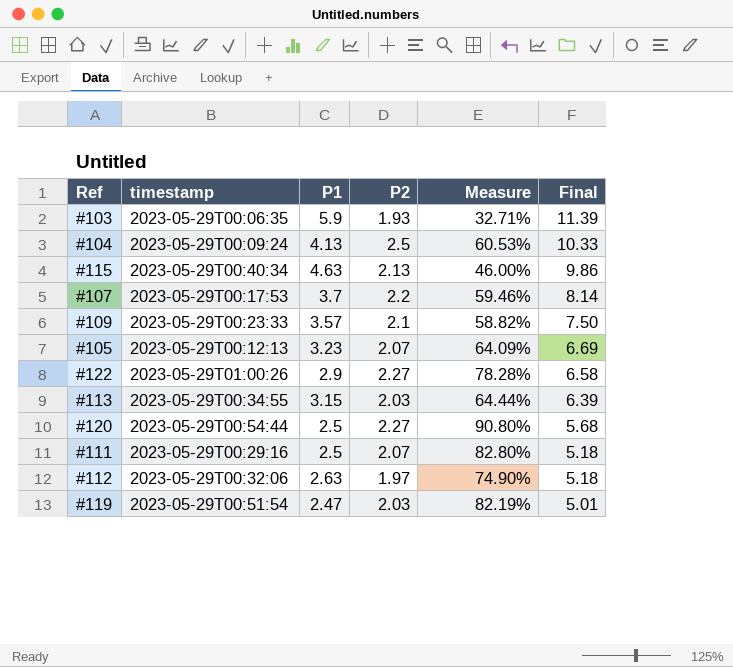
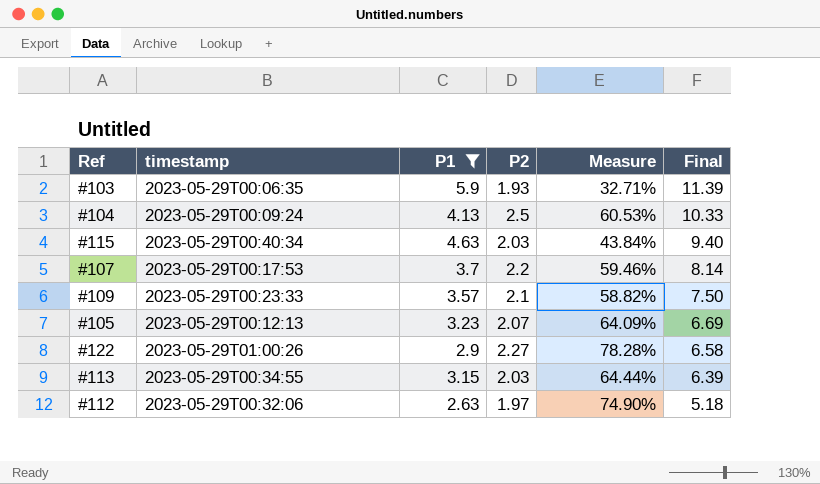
filter: none -> P1 >= 2.63
#115 | P2: 2.13 -> 2.03
#115 | Measure: 46.00% -> 43.84%
#115 | Final: 9.86 -> 9.40

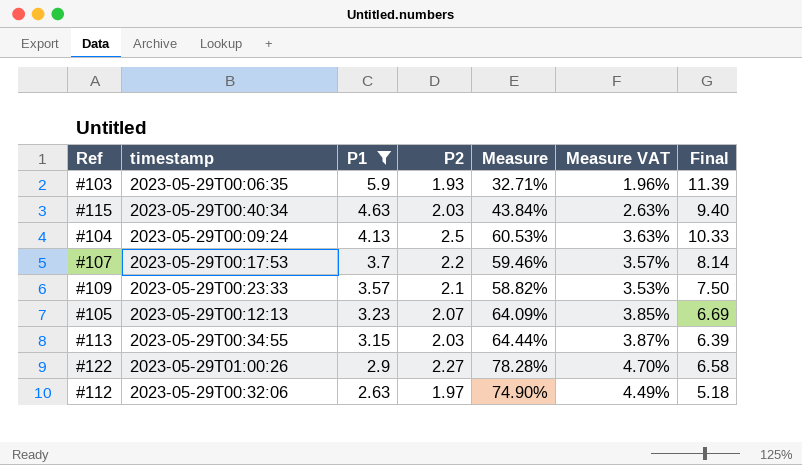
row order: Final descending -> P1 descending
column Measure VAT | formula: none -> [Measure] * 0.06

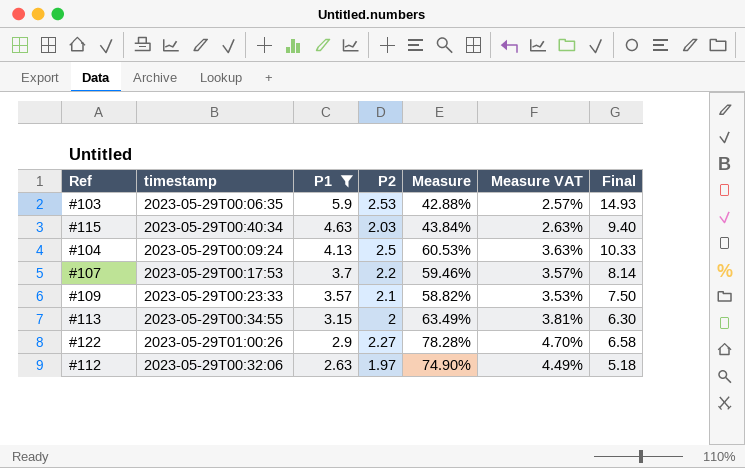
row #105: 2023-05-29T00:12:13 | 3.23 | 2.07 | 64.09% | 3.85% | 6.69 -> none
#103 | P2: 1.93 -> 2.53
#103 | Measure: 32.71% -> 42.88%
#103 | Measure VAT: 1.96% -> 2.57%
#103 | Final: 11.39 -> 14.93
#113 | P2: 2.03 -> 2
#113 | Measure: 64.44% -> 63.49%
#113 | Measure VAT: 3.87% -> 3.81%
#113 | Final: 6.39 -> 6.30

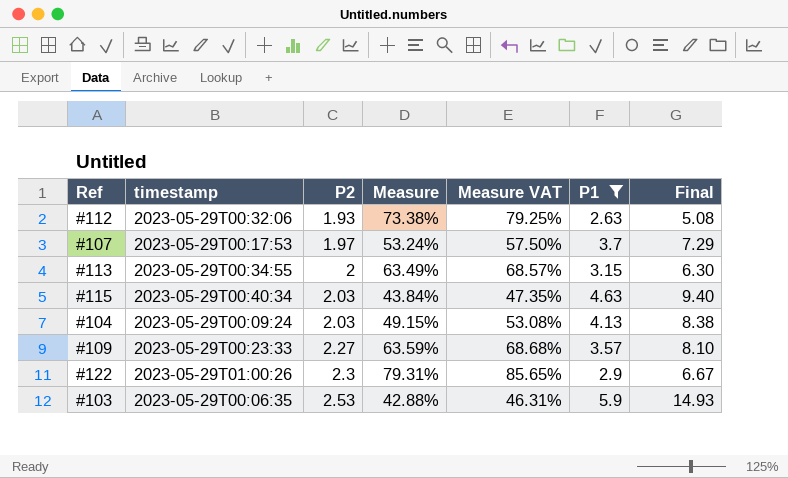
row order: P1 descending -> P2 ascending
column Measure VAT | formula: [Measure] * 0.06 -> [Measure] * 1.08
column P1 | position: 3 -> 6
#112 | P2: 1.97 -> 1.93
#112 | Measure: 74.90% -> 73.38%
#112 | Final: 5.18 -> 5.08
#107 | P2: 2.2 -> 1.97
#107 | Measure: 59.46% -> 53.24%
#107 | Final: 8.14 -> 7.29
#104 | P2: 2.5 -> 2.03
#104 | Measure: 60.53% -> 49.15%
#104 | Final: 10.33 -> 8.38
#109 | P2: 2.1 -> 2.27
#109 | Measure: 58.82% -> 63.59%
#109 | Final: 7.50 -> 8.10
#122 | P2: 2.27 -> 2.3
#122 | Measure: 78.28% -> 79.31%
#122 | Final: 6.58 -> 6.67

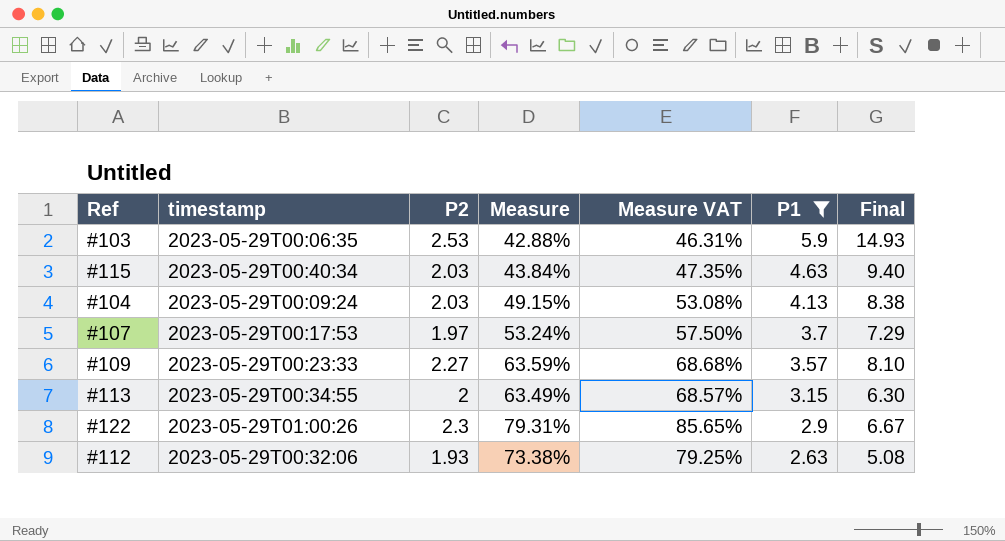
row order: P2 ascending -> P1 descending

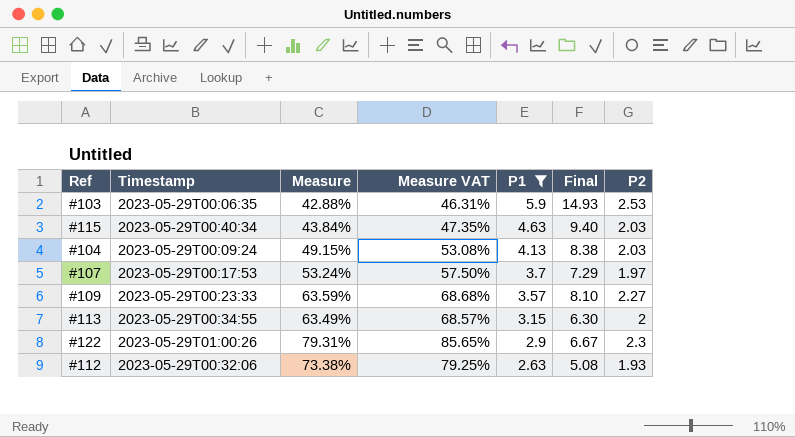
column name: timestamp -> Timestamp
column P2 | position: 3 -> 7

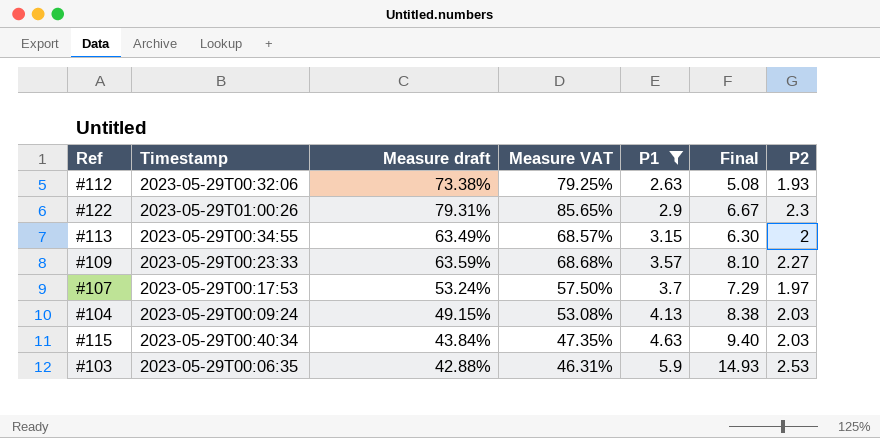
row order: P1 descending -> P1 ascending
column name: Measure -> Measure draft

